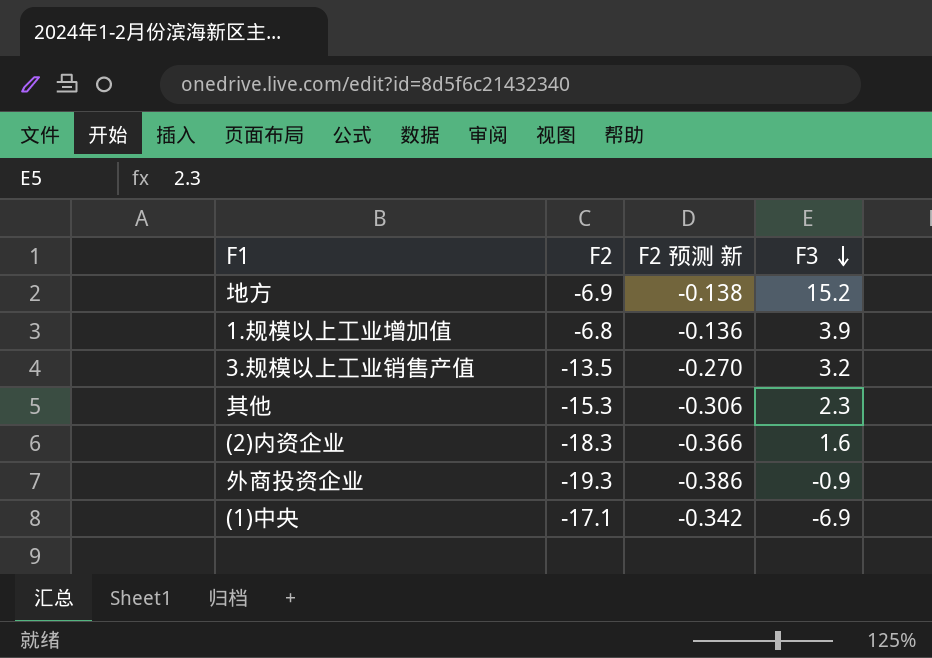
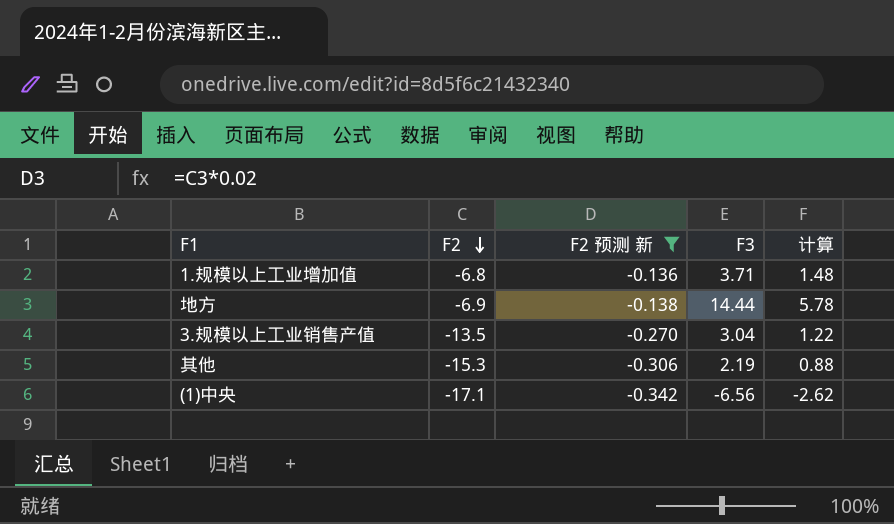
filter: none -> F2 预测 新 >= -0.342
row order: F3 descending -> F2 descending
column 计算 | formula: none -> [F3] * 0.4
1.规模以上工业增加值 | F3: 3.9 -> 3.71
地方 | F3: 15.2 -> 14.44
3.规模以上工业销售产值 | F3: 3.2 -> 3.04
其他 | F3: 2.3 -> 2.19
(1)中央 | F3: -6.9 -> -6.56

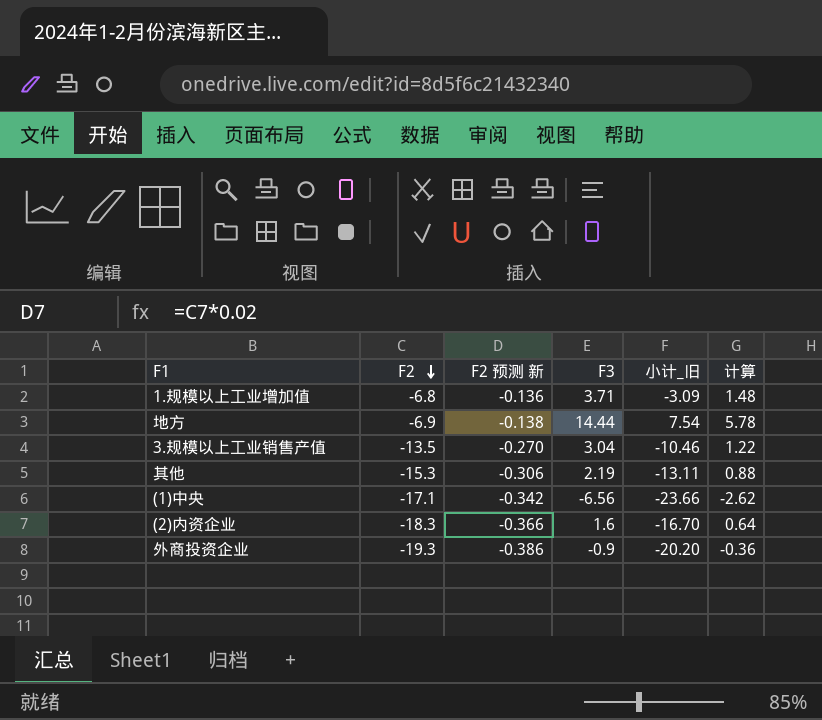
filter: F2 预测 新 >= -0.342 -> none
column 小计_旧 | formula: none -> [F2] + [F3]

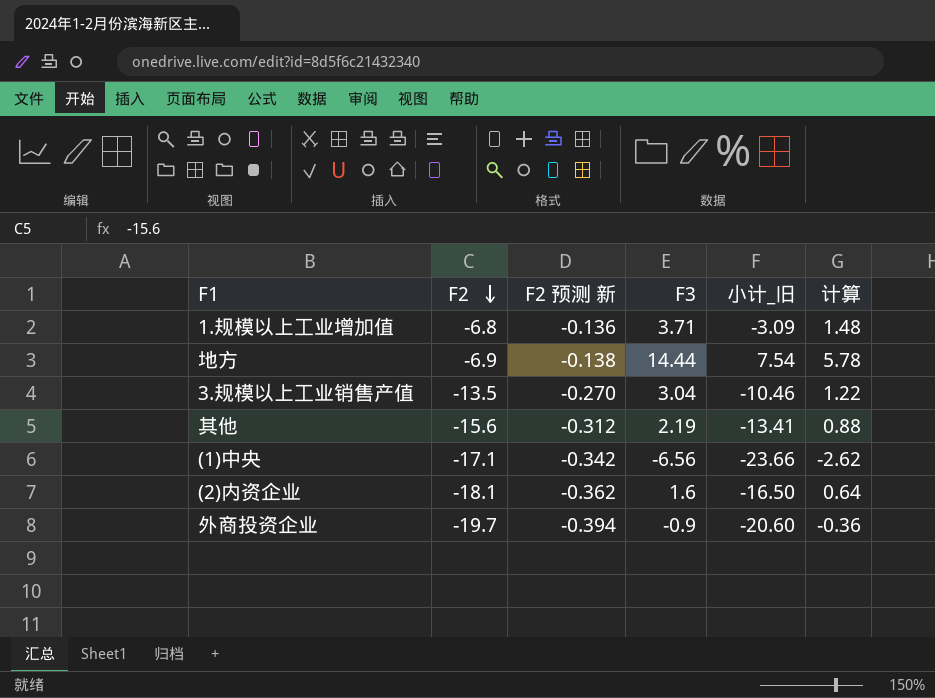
其他 | F2: -15.3 -> -15.6
其他 | F2 预测 新: -0.306 -> -0.312
其他 | 小计_旧: -13.11 -> -13.41
(2)内资企业 | F2: -18.3 -> -18.1
(2)内资企业 | F2 预测 新: -0.366 -> -0.362
(2)内资企业 | 小计_旧: -16.70 -> -16.50
外商投资企业 | F2: -19.3 -> -19.7
外商投资企业 | F2 预测 新: -0.386 -> -0.394
外商投资企业 | 小计_旧: -20.20 -> -20.60

